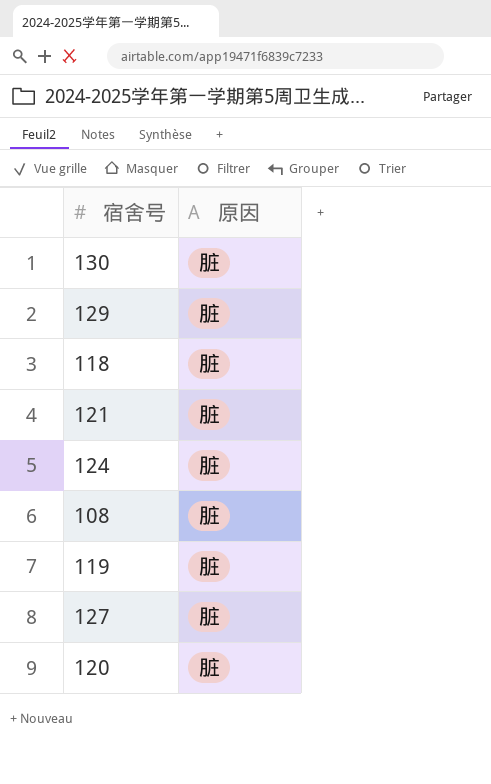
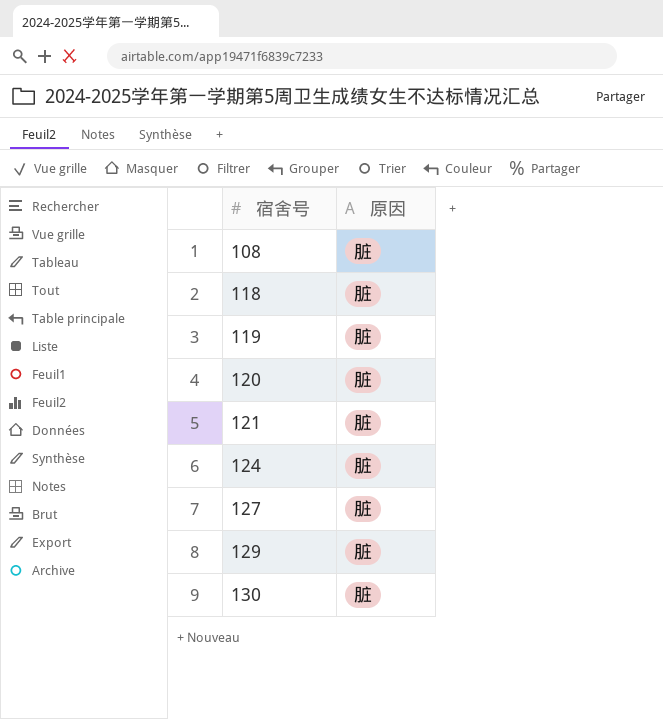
row order: none -> 宿舍号 ascending

